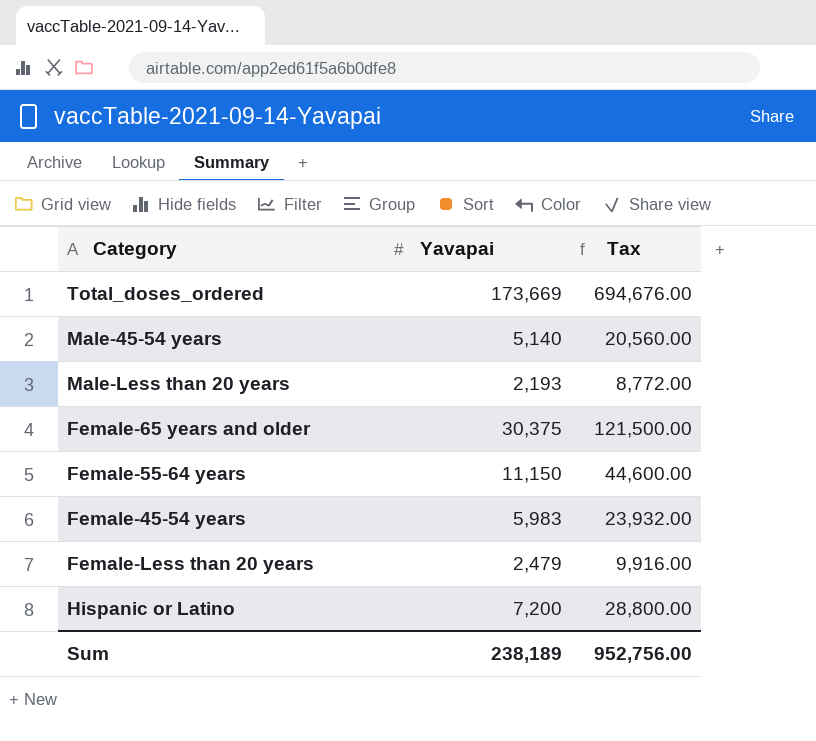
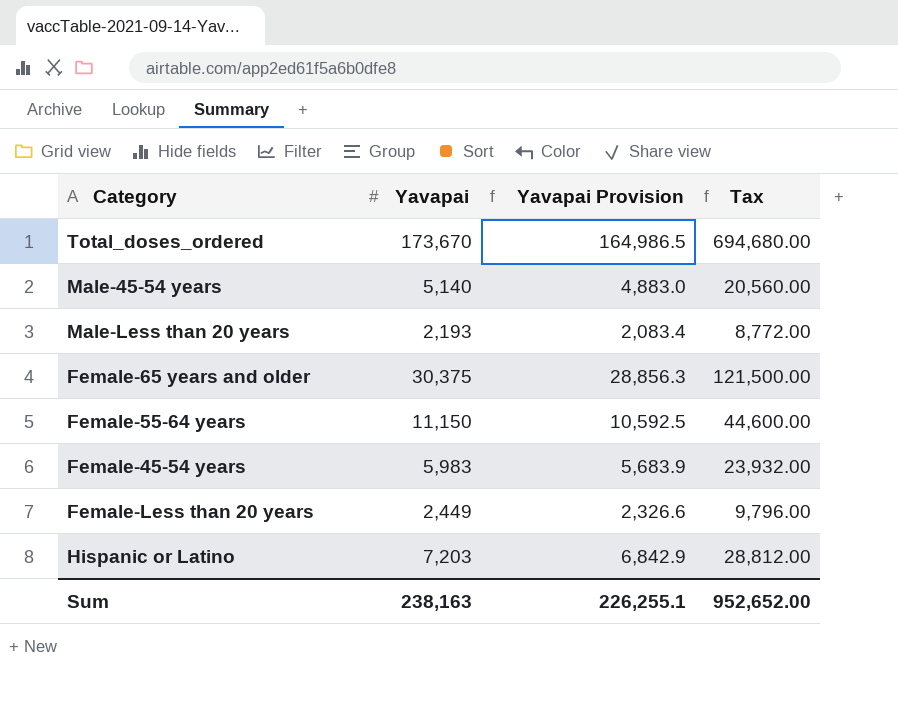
column Yavapai Provision | formula: none -> [Yavapai] * 0.95
Total_doses_ordered | Yavapai: 173,669 -> 173,670
Total_doses_ordered | Tax: 694,676.00 -> 694,680.00
Female-Less than 20 years | Yavapai: 2,479 -> 2,449
Female-Less than 20 years | Tax: 9,916.00 -> 9,796.00
Hispanic or Latino | Yavapai: 7,200 -> 7,203
Hispanic or Latino | Tax: 28,800.00 -> 28,812.00
Sum | Yavapai: 238,189 -> 238,163
Sum | Tax: 952,756.00 -> 952,652.00

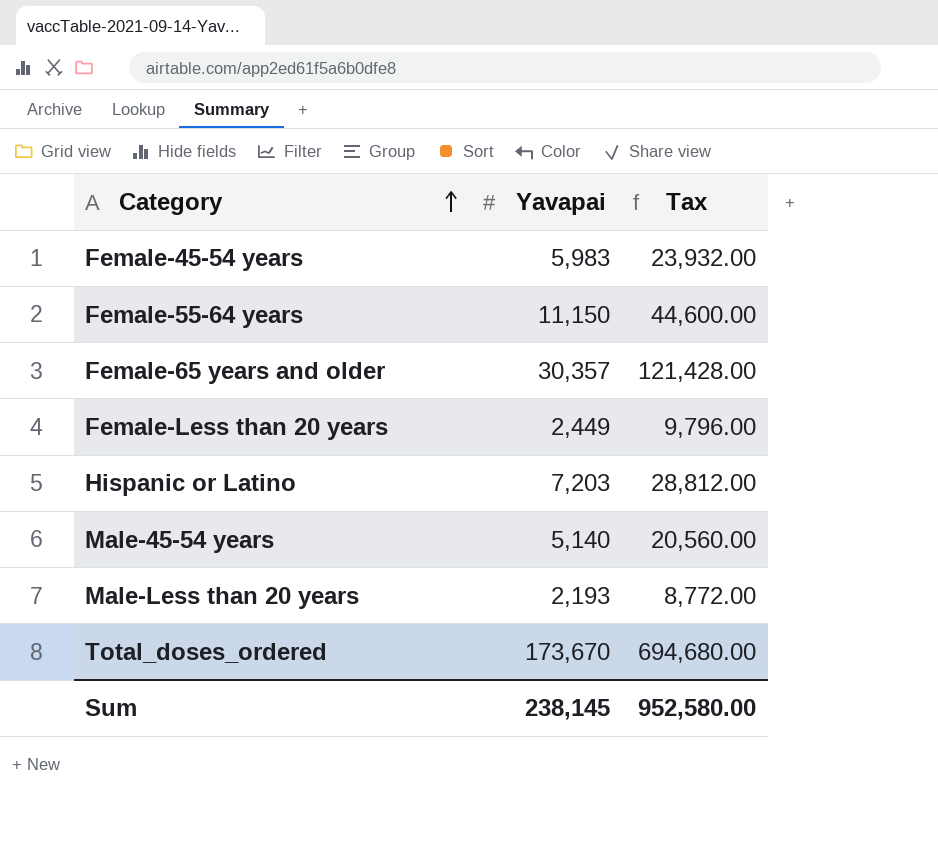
row order: none -> Category ascending
column Yavapai Provision | formula: [Yavapai] * 0.95 -> none
Female-65 years and older | Yavapai: 30,375 -> 30,357
Female-65 years and older | Tax: 121,500.00 -> 121,428.00
Sum | Yavapai: 238,163 -> 238,145
Sum | Tax: 952,652.00 -> 952,580.00

